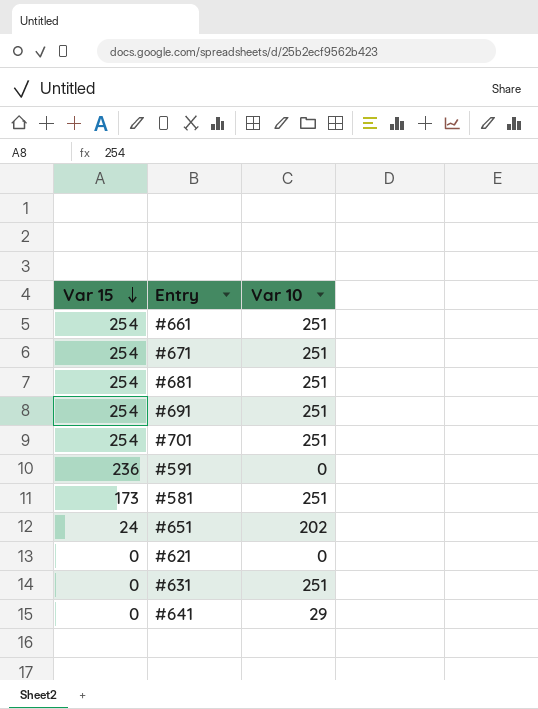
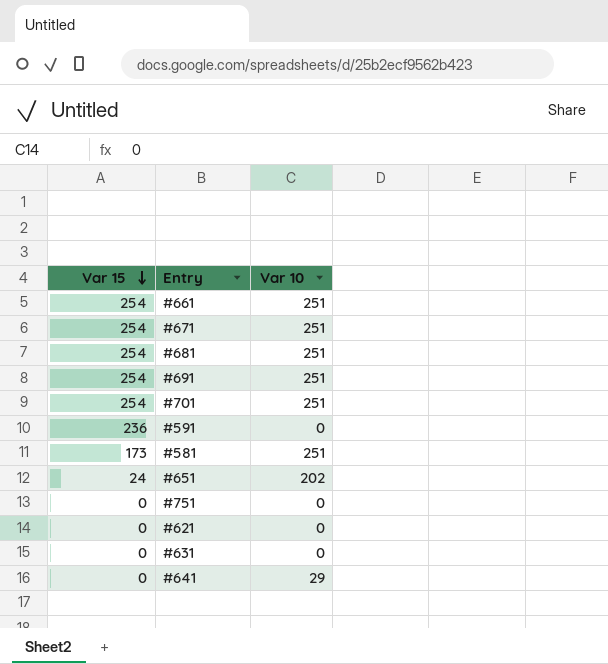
row #751: none -> 0 | 0
#631 | Var 10: 251 -> 0

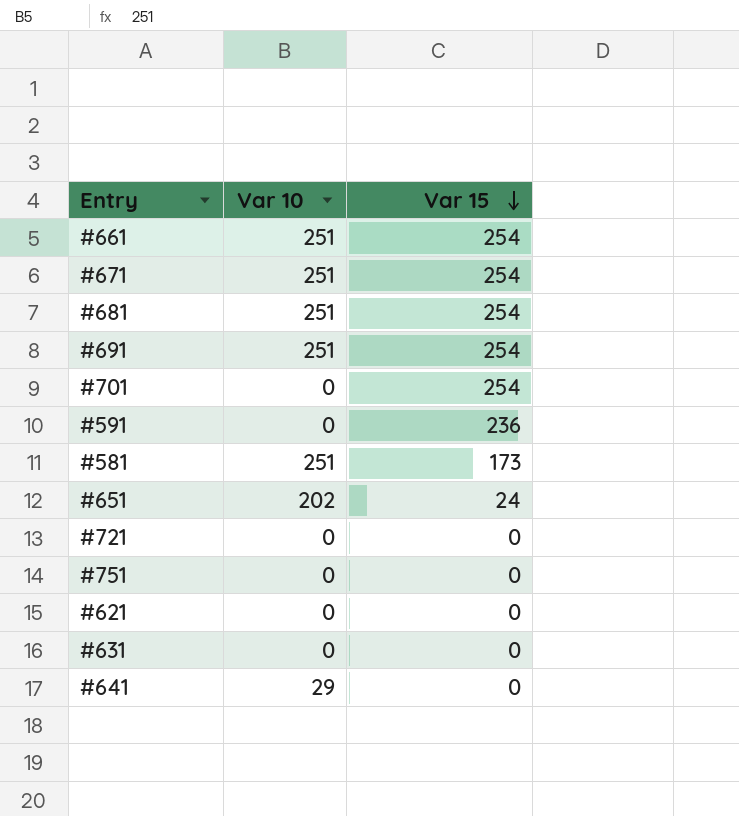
column Var 15 | position: 1 -> 3
#701 | Var 10: 251 -> 0
row #721: none -> 0 | 0

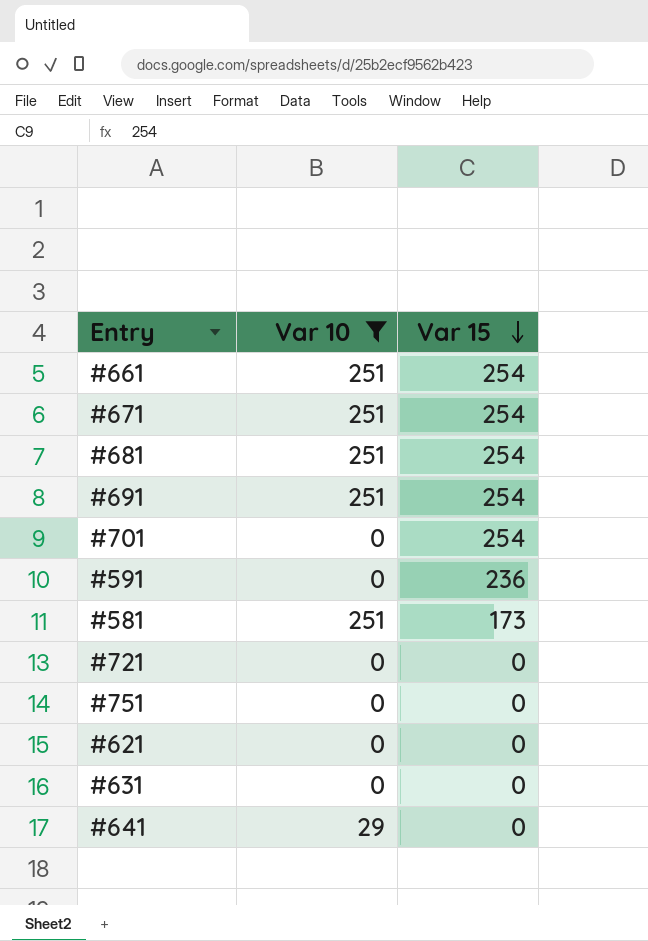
filter: none -> Var 10 != 202

